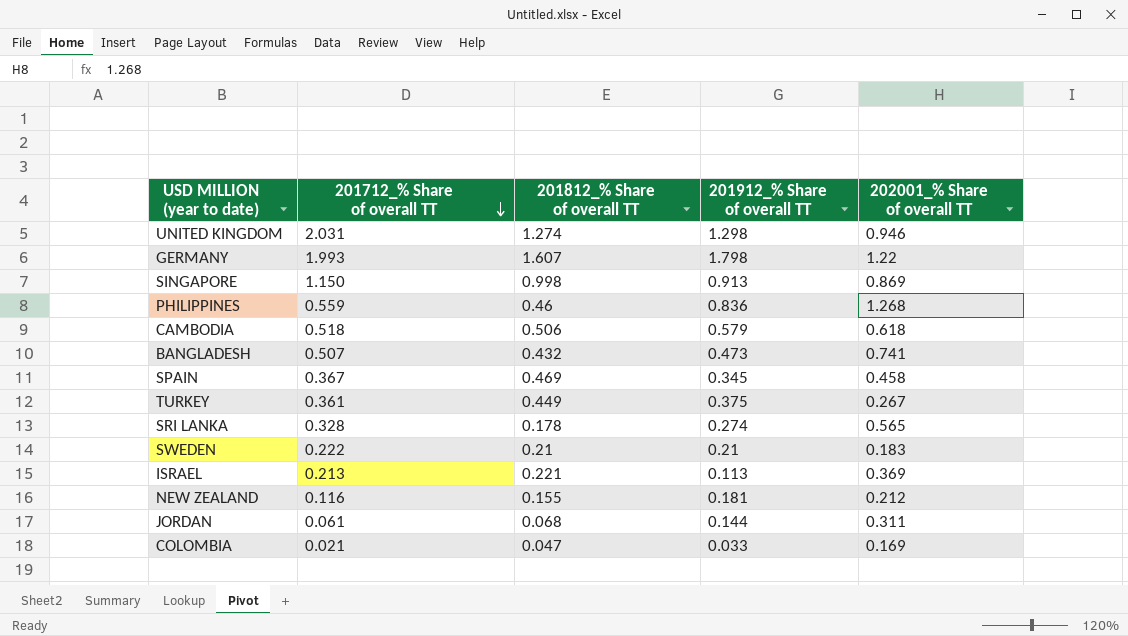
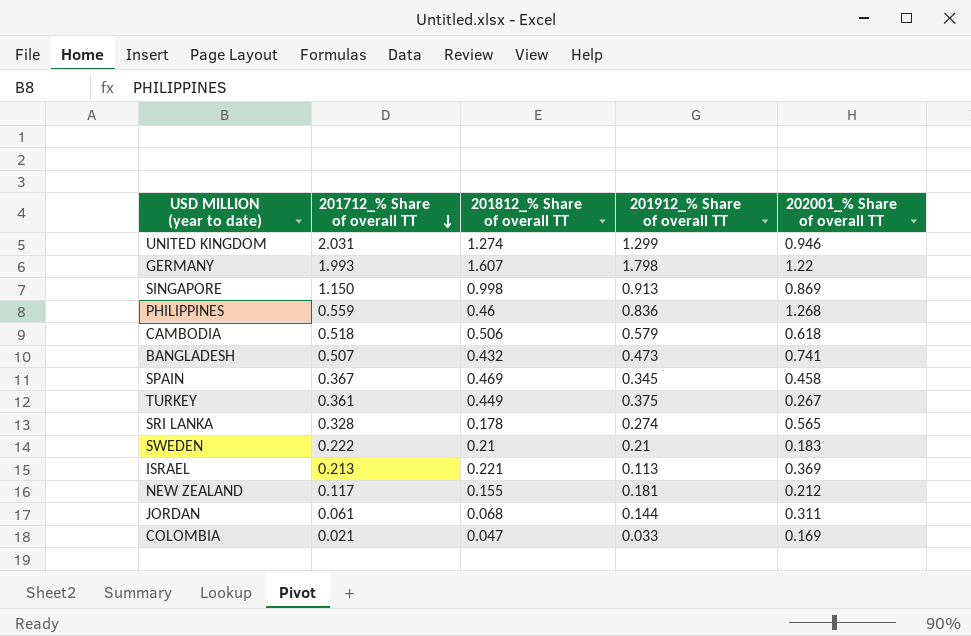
UNITED KINGDOM | 201912_% Share of overall TT: 1.298 -> 1.299
NEW ZEALAND | 201712_% Share of overall TT: 0.116 -> 0.117

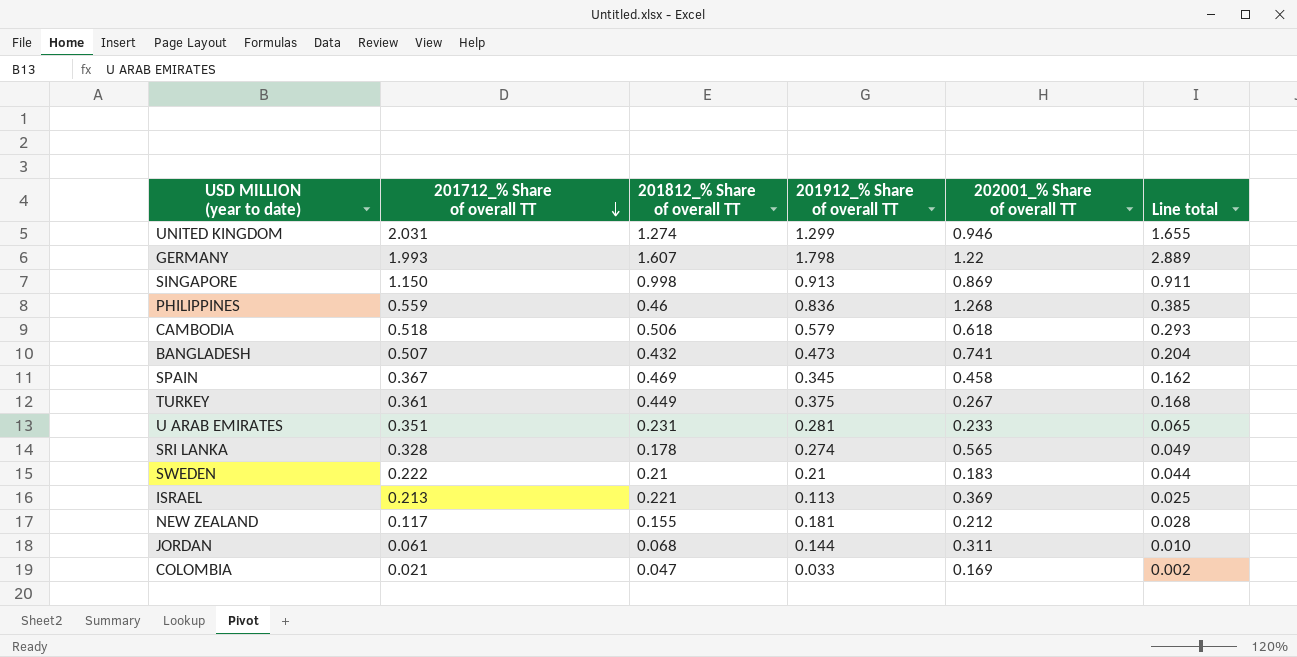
column Line total | formula: none -> [201812_% Share of overall TT] * [201912_% Share of overall TT]
row U ARAB EMIRATES: none -> 0.351 | 0.231 | 0.281 | 0.233 | 0.065

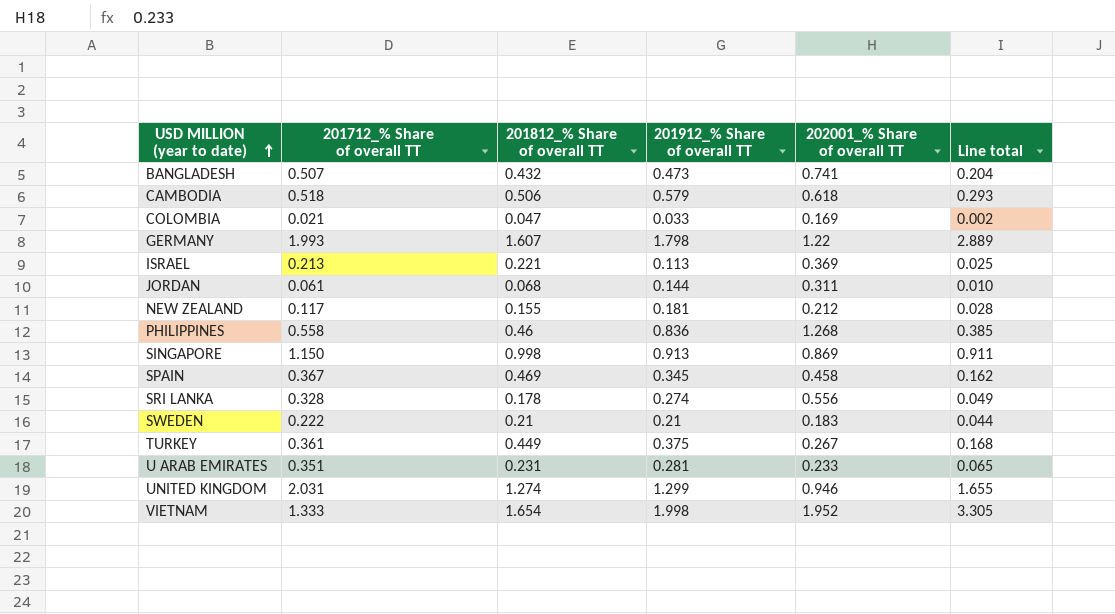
row order: 201712_% Share of overall TT descending -> USD MILLION (year to date) ascending
PHILIPPINES | 201712_% Share of overall TT: 0.559 -> 0.558
SRI LANKA | 202001_% Share of overall TT: 0.565 -> 0.556
row VIETNAM: none -> 1.333 | 1.654 | 1.998 | 1.952 | 3.305

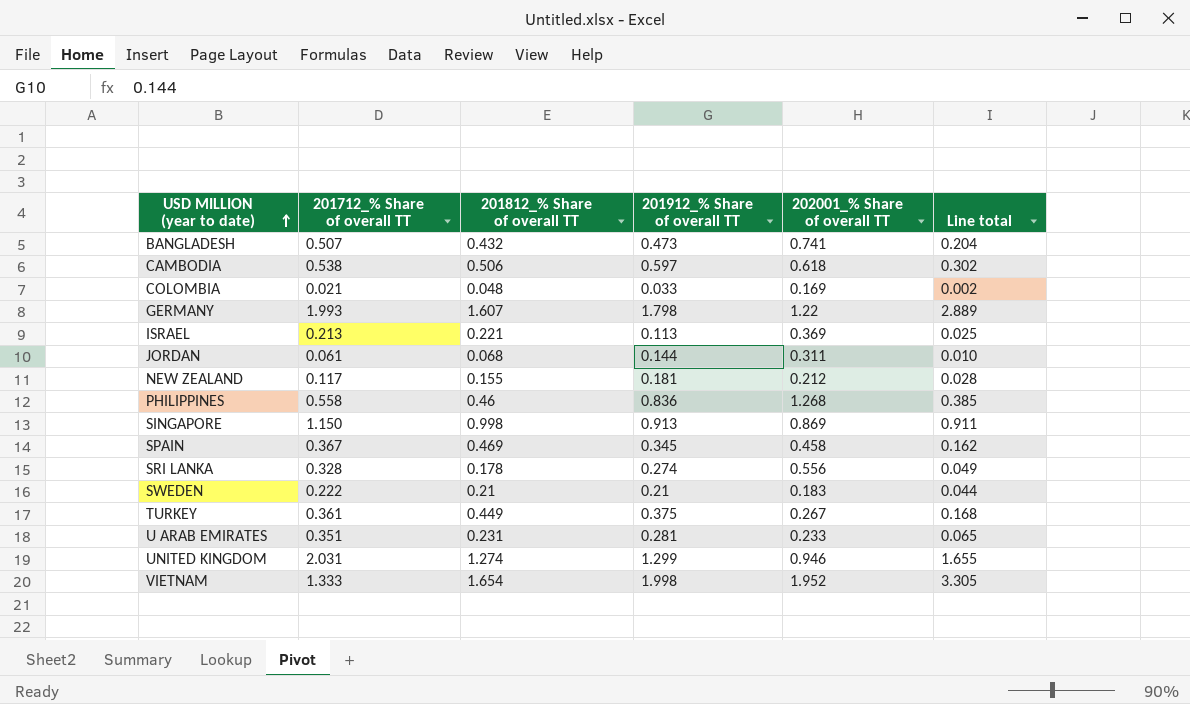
CAMBODIA | 201712_% Share of overall TT: 0.518 -> 0.538
CAMBODIA | 201912_% Share of overall TT: 0.579 -> 0.597
CAMBODIA | Line total: 0.293 -> 0.302
COLOMBIA | 201812_% Share of overall TT: 0.047 -> 0.048

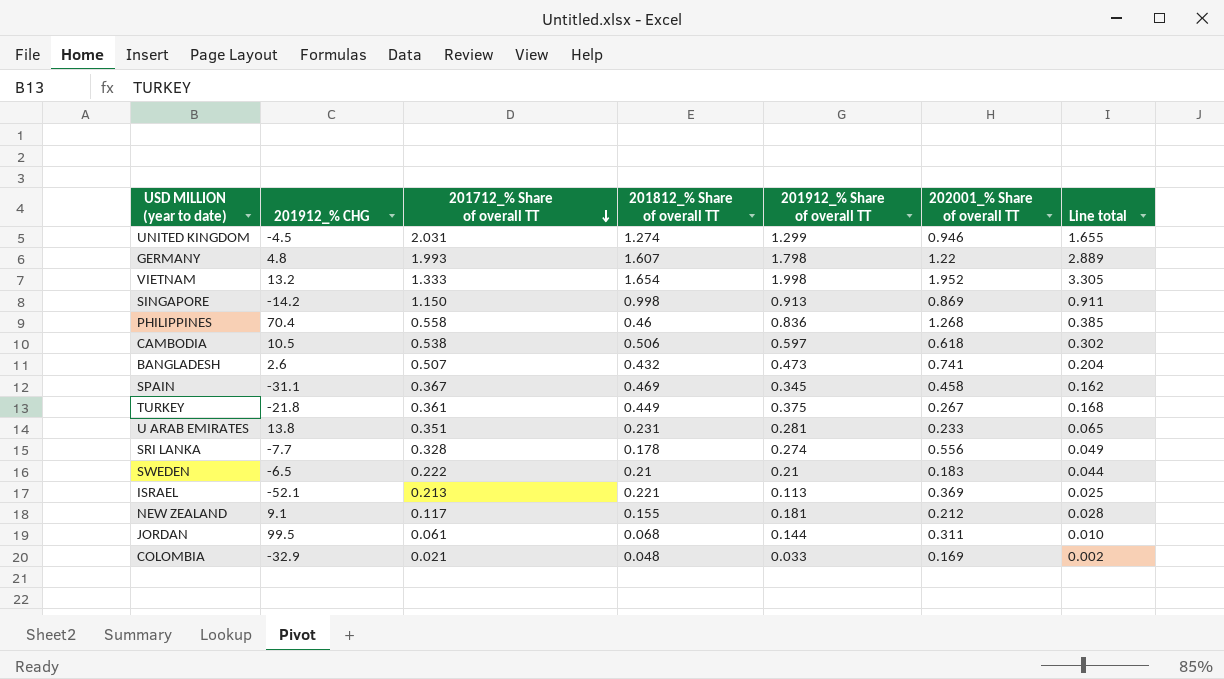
row order: USD MILLION (year to date) ascending -> 201712_% Share of overall TT descending
column 201912_% CHG | position: none -> 2

